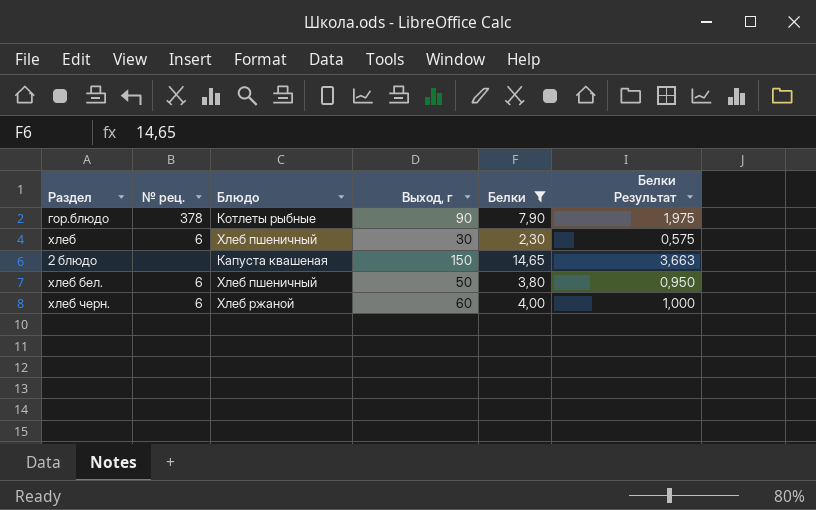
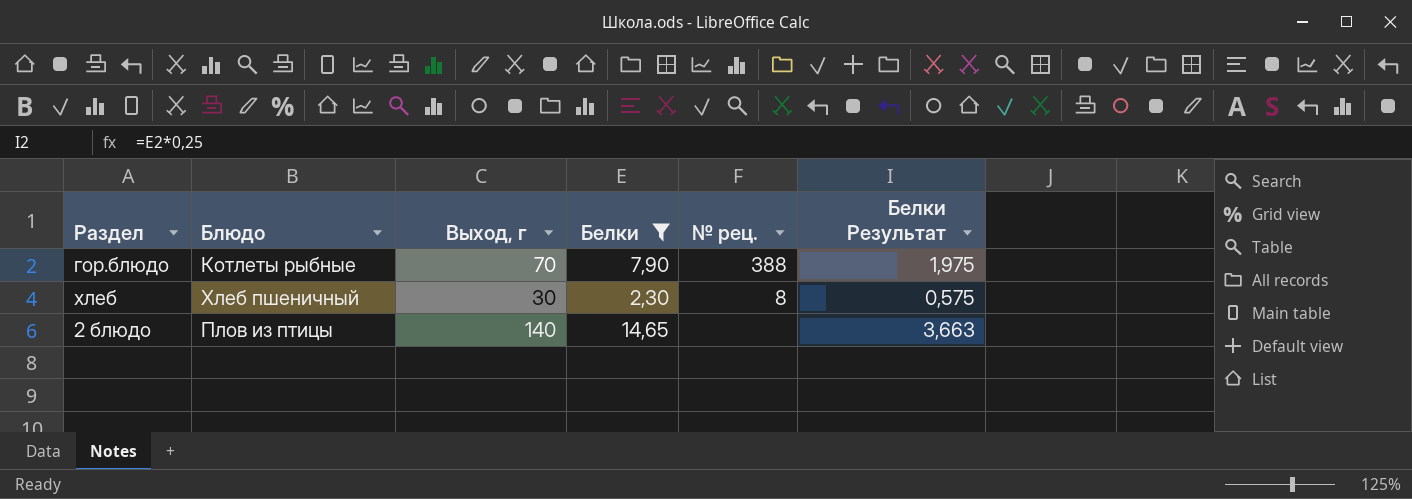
column № рец. | position: 2 -> 5
row хлеб бел.: 6 | Хлеб пшеничный | 50 | 3,80 | 0,950 -> none
row хлеб черн.: 6 | Хлеб ржаной | 60 | 4,00 | 1,000 -> none
гор.блюдо | Выход, г: 90 -> 70
гор.блюдо | № рец.: 378 -> 388
хлеб | № рец.: 6 -> 8
2 блюдо | Блюдо: Капуста квашеная -> Плов из птицы
2 блюдо | Выход, г: 150 -> 140

